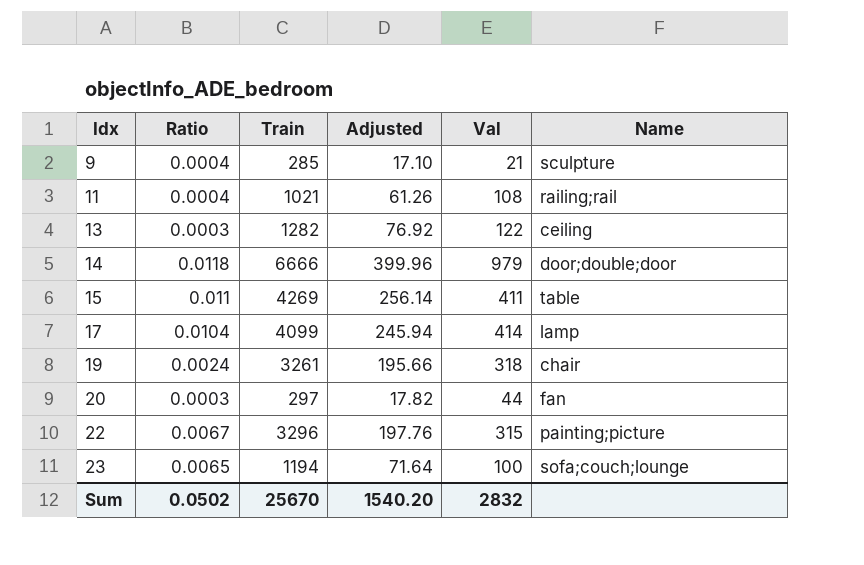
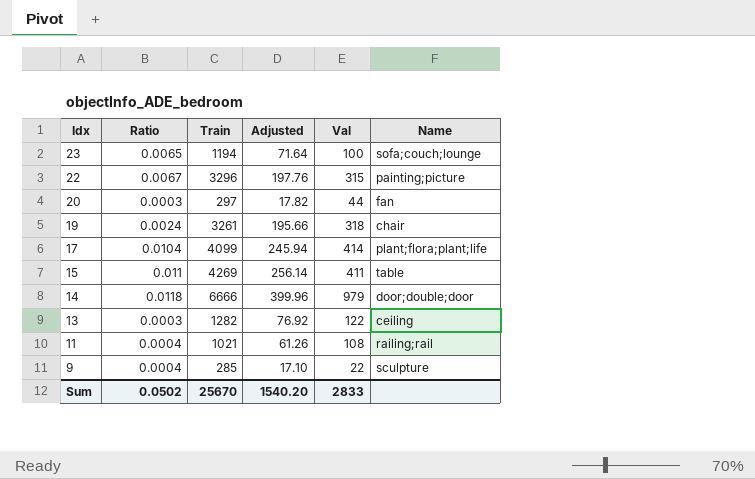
row order: Idx ascending -> Idx descending
17 | Name: lamp -> plant;flora;plant;life
9 | Val: 21 -> 22
Sum | Val: 2832 -> 2833

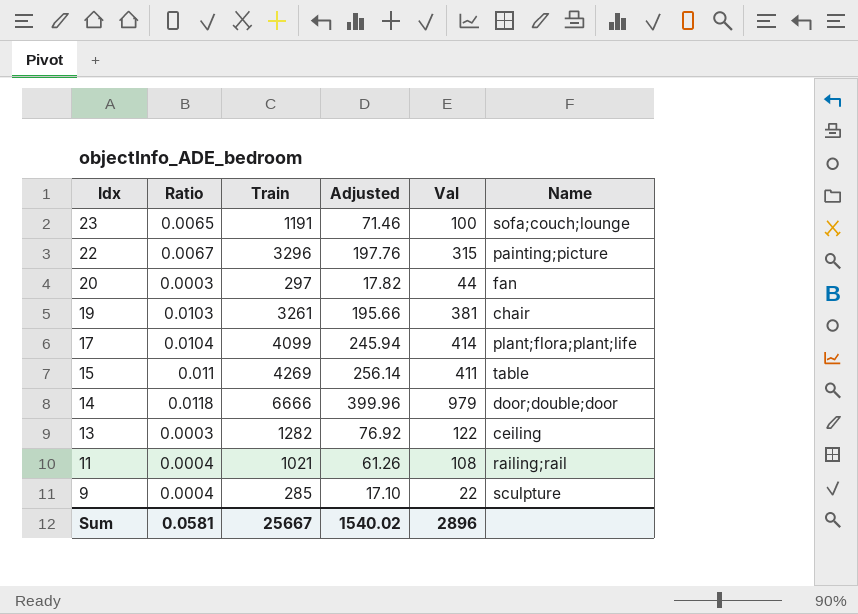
23 | Train: 1194 -> 1191
23 | Adjusted: 71.64 -> 71.46
19 | Ratio: 0.0024 -> 0.0103
19 | Val: 318 -> 381
Sum | Ratio: 0.0502 -> 0.0581
Sum | Train: 25670 -> 25667
Sum | Adjusted: 1540.20 -> 1540.02
Sum | Val: 2833 -> 2896

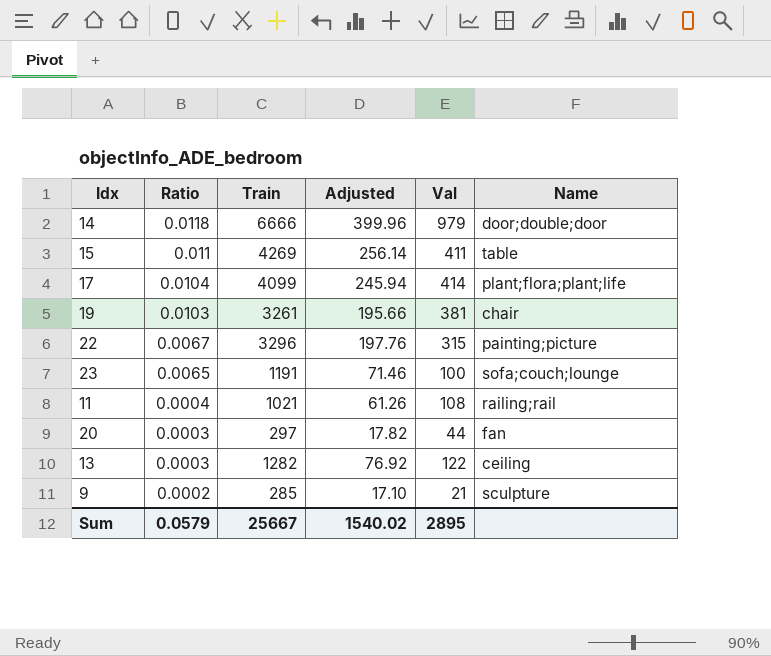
row order: Idx descending -> Ratio descending
9 | Ratio: 0.0004 -> 0.0002
9 | Val: 22 -> 21
Sum | Ratio: 0.0581 -> 0.0579
Sum | Val: 2896 -> 2895

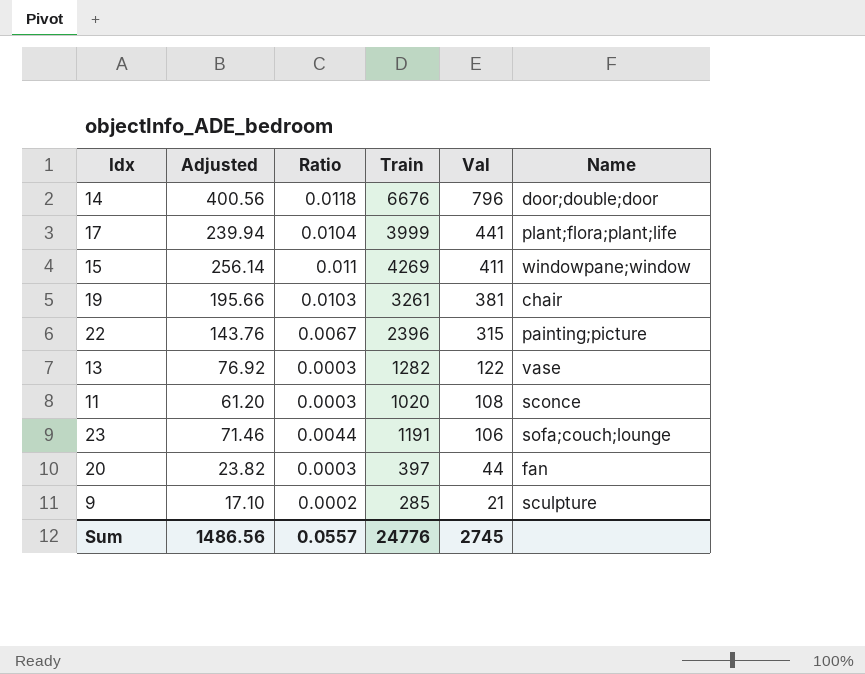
row order: Ratio descending -> Val descending
column Adjusted | position: 4 -> 2
14 | Adjusted: 399.96 -> 400.56
14 | Train: 6666 -> 6676
14 | Val: 979 -> 796
17 | Adjusted: 245.94 -> 239.94
17 | Train: 4099 -> 3999
17 | Val: 414 -> 441
15 | Name: table -> windowpane;window
22 | Adjusted: 197.76 -> 143.76
22 | Train: 3296 -> 2396
13 | Name: ceiling -> vase
11 | Adjusted: 61.26 -> 61.20
11 | Ratio: 0.0004 -> 0.0003
11 | Train: 1021 -> 1020
11 | Name: railing;rail -> sconce
23 | Ratio: 0.0065 -> 0.0044
23 | Val: 100 -> 106
20 | Adjusted: 17.82 -> 23.82
20 | Train: 297 -> 397
Sum | Adjusted: 1540.02 -> 1486.56
Sum | Ratio: 0.0579 -> 0.0557
Sum | Train: 25667 -> 24776
Sum | Val: 2895 -> 2745

